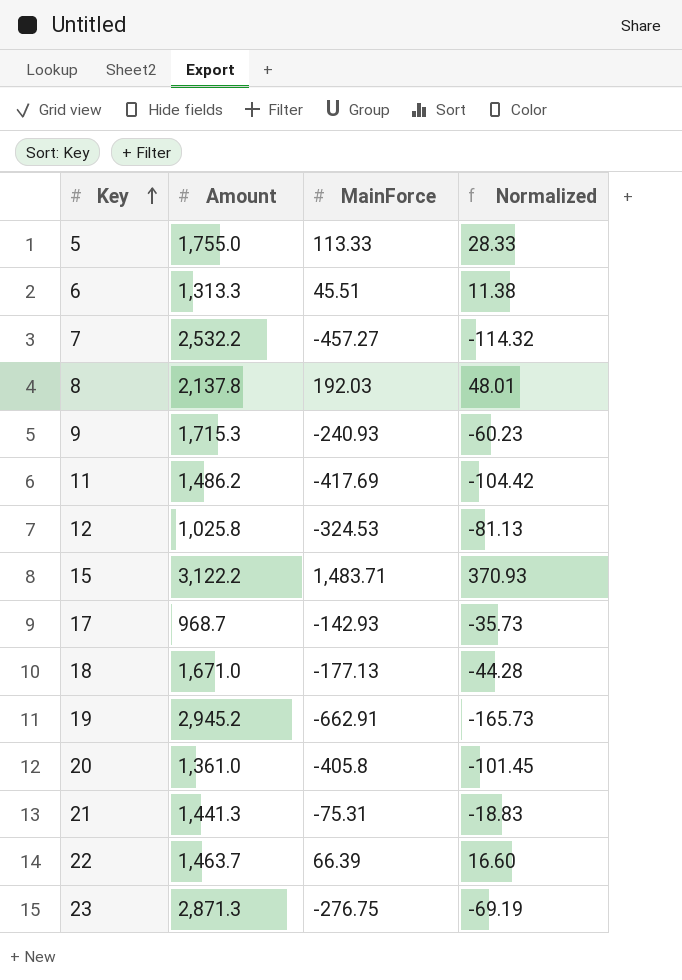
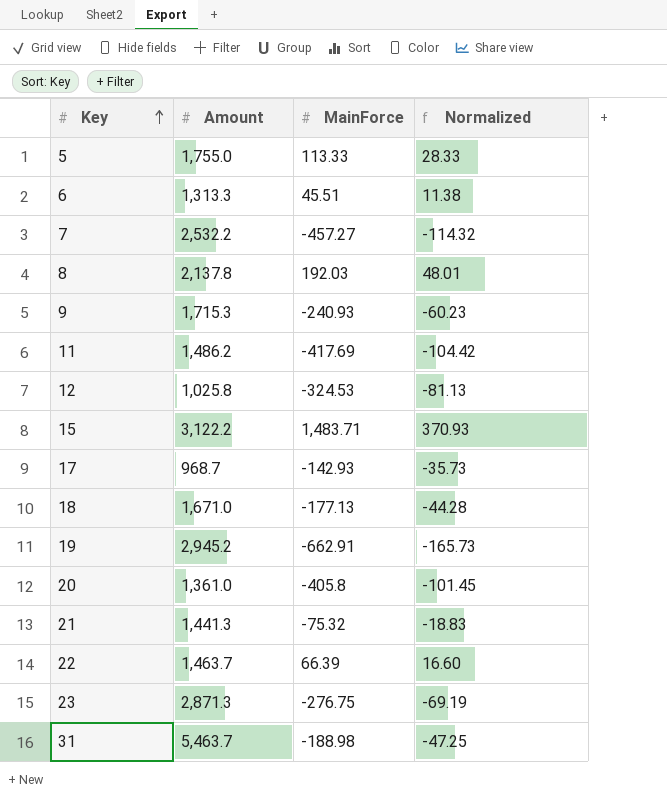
21 | MainForce: -75.31 -> -75.32
row 31: none -> 5,463.7 | -188.98 | -47.25

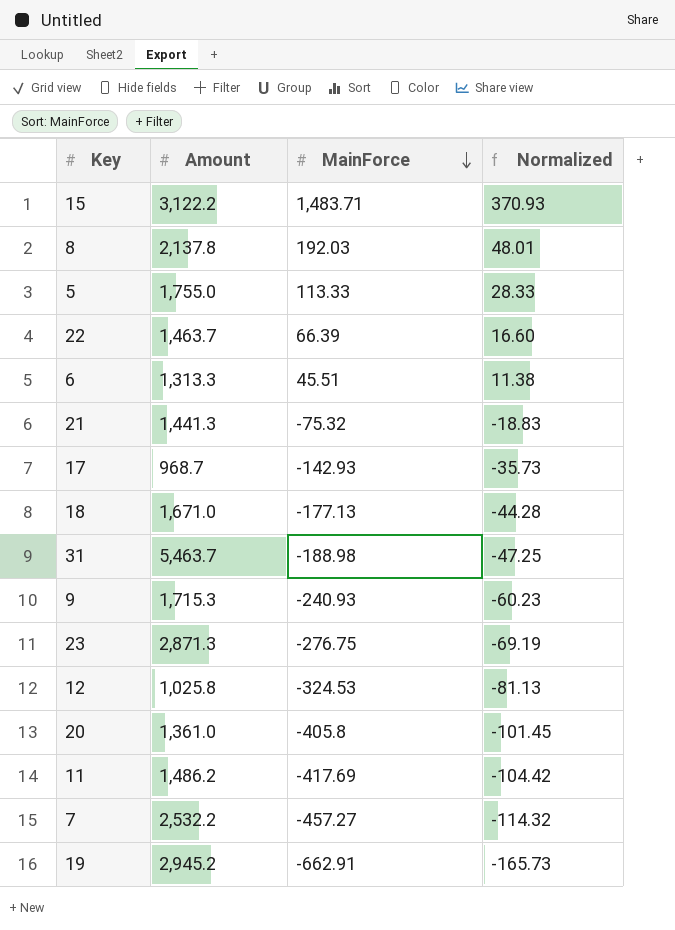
row order: Key ascending -> MainForce descending

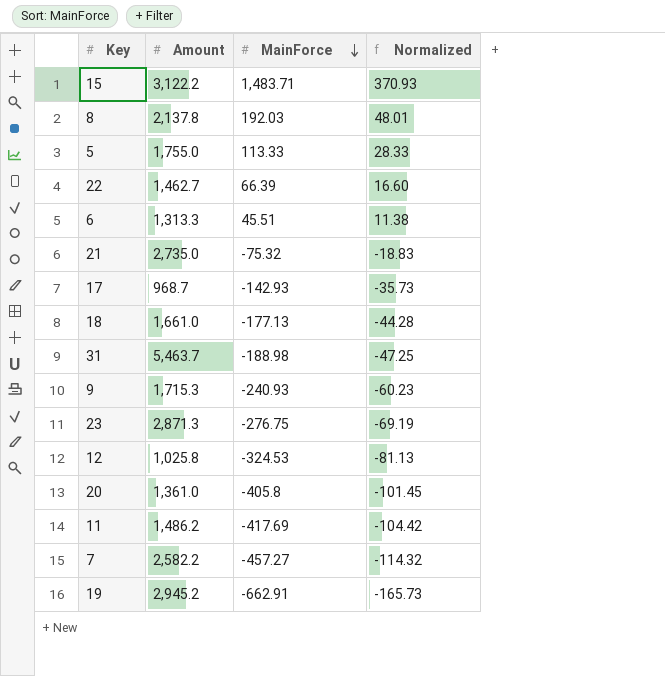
22 | Amount: 1,463.7 -> 1,462.7
21 | Amount: 1,441.3 -> 2,735.0
18 | Amount: 1,671.0 -> 1,661.0
7 | Amount: 2,532.2 -> 2,582.2

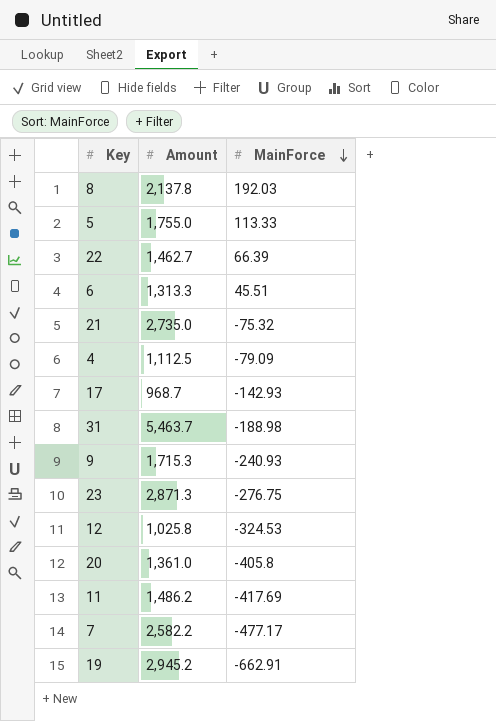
column Normalized | formula: [MainForce] * 0.25 -> none
row 15: 3,122.2 | 1,483.71 | 370.93 -> none
row 18: 1,661.0 | -177.13 | -44.28 -> none
row 4: none -> 1,112.5 | -79.09
7 | MainForce: -457.27 -> -477.17

